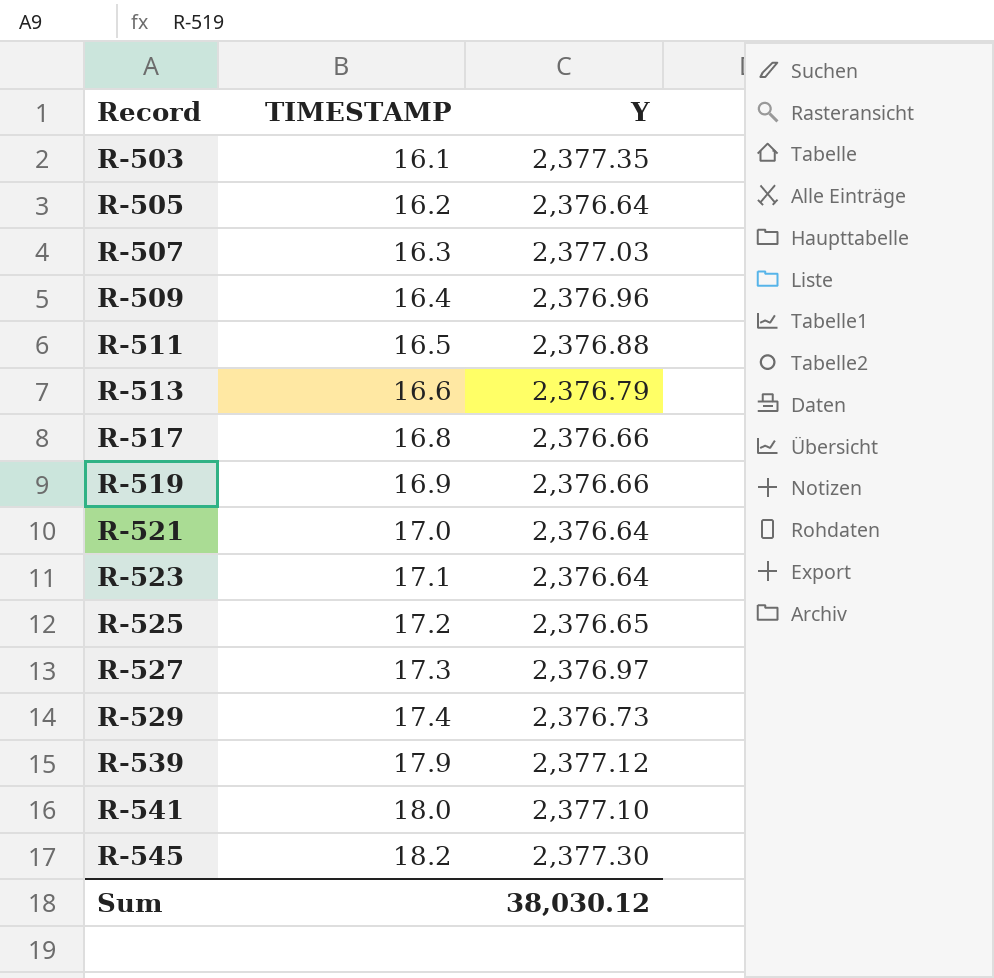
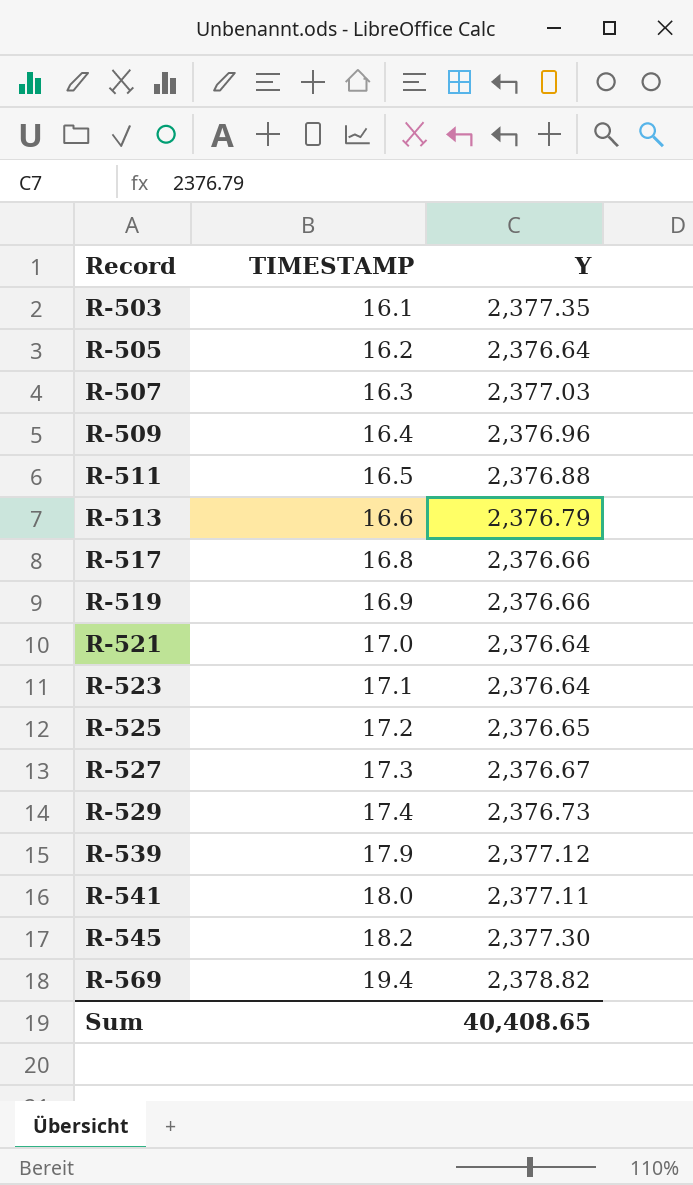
R-527 | Y: 2,376.97 -> 2,376.67
R-541 | Y: 2,377.10 -> 2,377.11
row R-569: none -> 19.4 | 2,378.82
Sum | Y: 38,030.12 -> 40,408.65

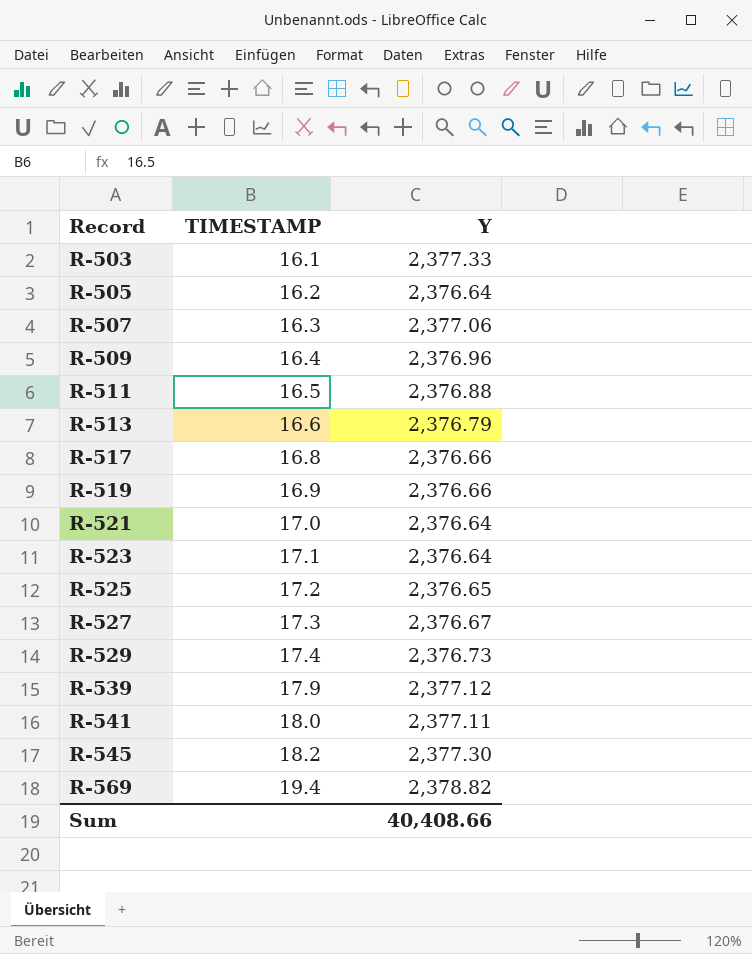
R-503 | Y: 2,377.35 -> 2,377.33
R-507 | Y: 2,377.03 -> 2,377.06
Sum | Y: 40,408.65 -> 40,408.66

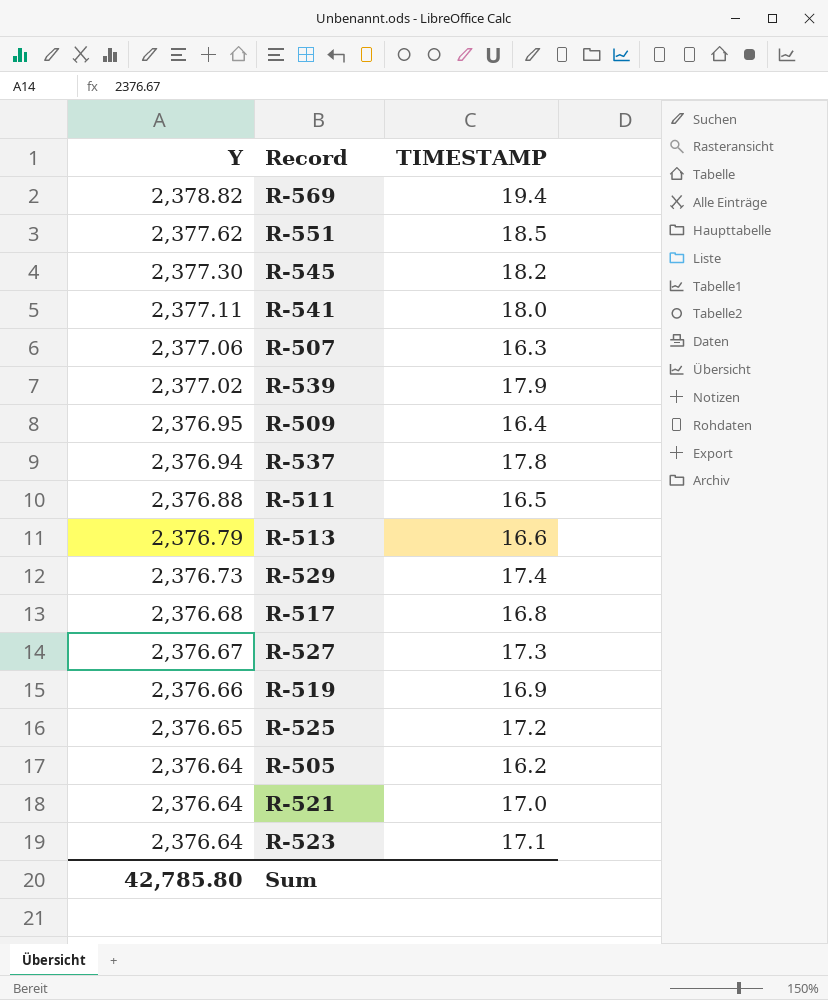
row order: Record ascending -> Y descending
column Y | position: 3 -> 1
row R-503: 16.1 | 2,377.33 -> none
row R-551: none -> 2,377.62 | 18.5
R-539 | Y: 2,377.12 -> 2,377.02
R-509 | Y: 2,376.96 -> 2,376.95
row R-537: none -> 2,376.94 | 17.8
R-517 | Y: 2,376.66 -> 2,376.68
Sum | Y: 40,408.66 -> 42,785.80

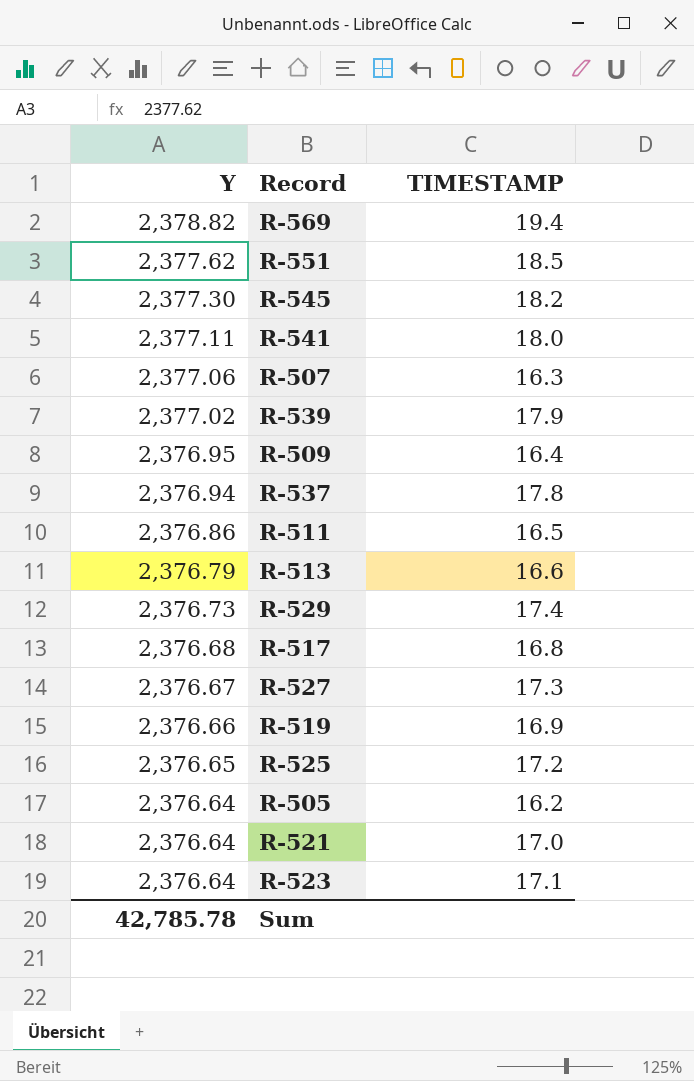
R-511 | Y: 2,376.88 -> 2,376.86
Sum | Y: 42,785.80 -> 42,785.78

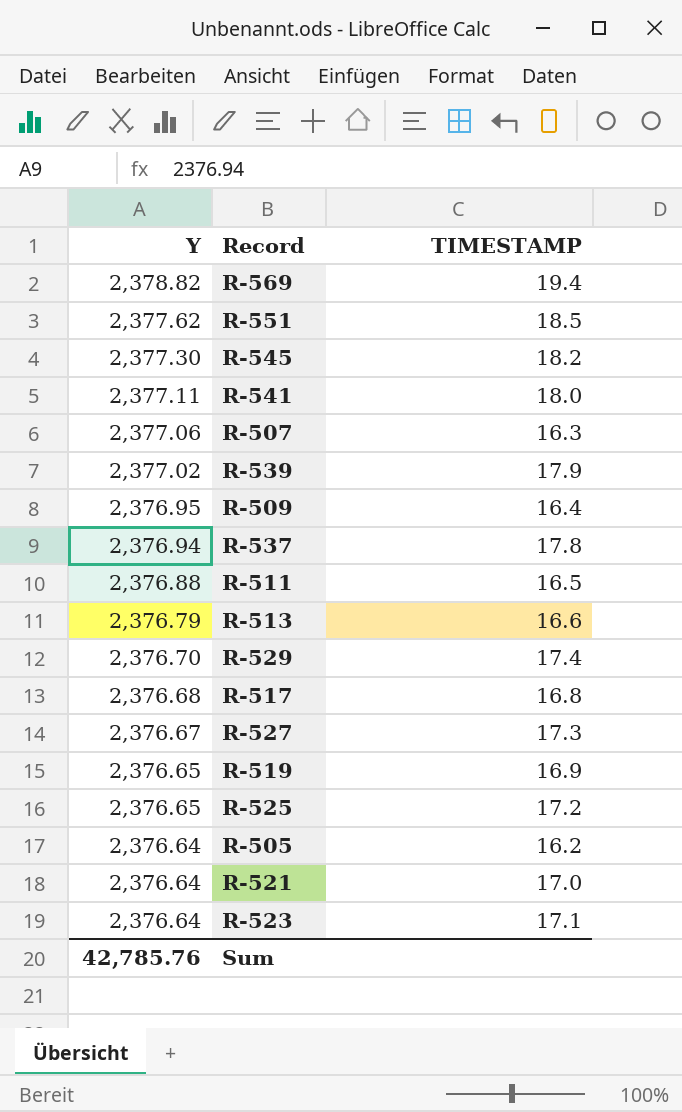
R-511 | Y: 2,376.86 -> 2,376.88
R-529 | Y: 2,376.73 -> 2,376.70
R-519 | Y: 2,376.66 -> 2,376.65
Sum | Y: 42,785.78 -> 42,785.76

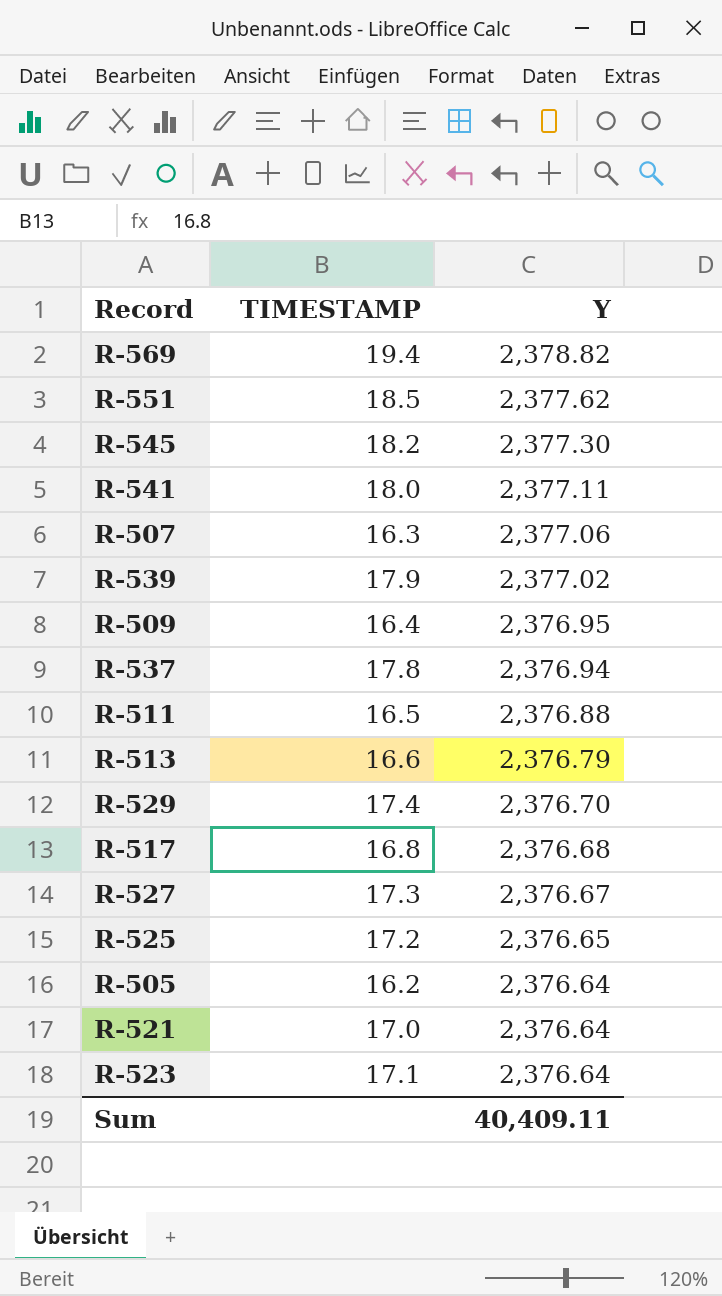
column Y | position: 1 -> 3
row R-519: 2,376.65 | 16.9 -> none
Sum | Y: 42,785.76 -> 40,409.11

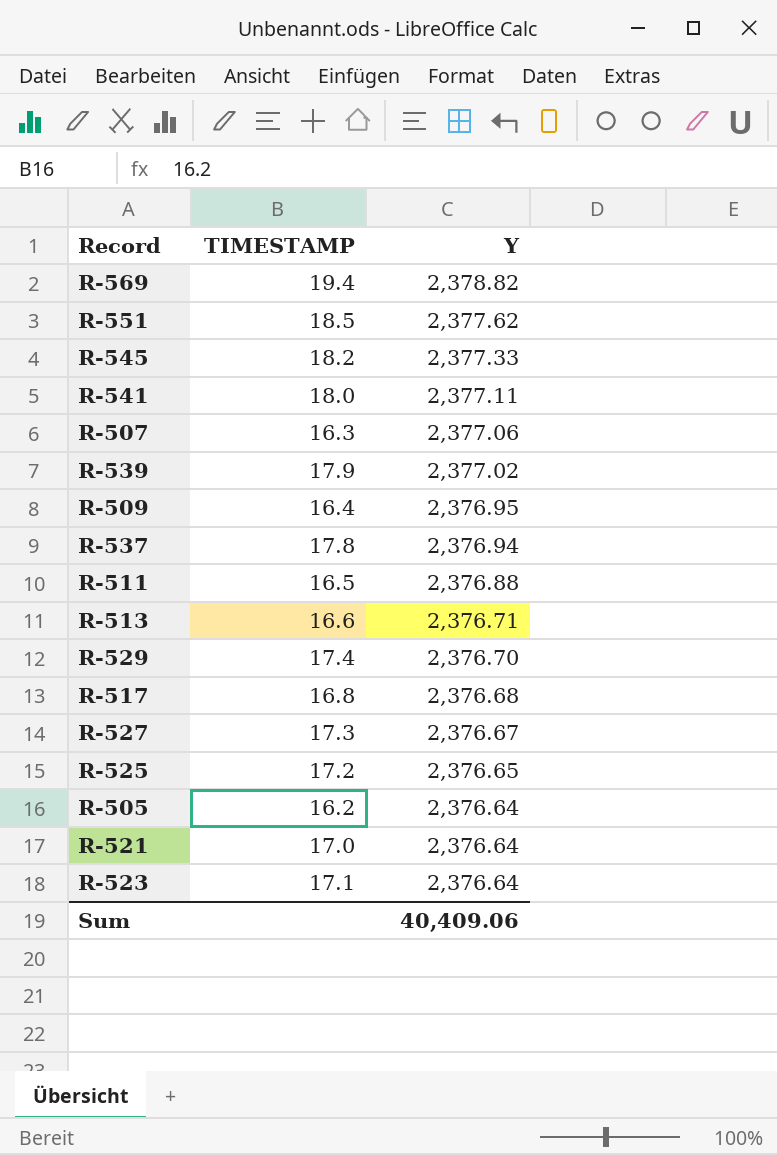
R-545 | Y: 2,377.30 -> 2,377.33
R-513 | Y: 2,376.79 -> 2,376.71
Sum | Y: 40,409.11 -> 40,409.06

